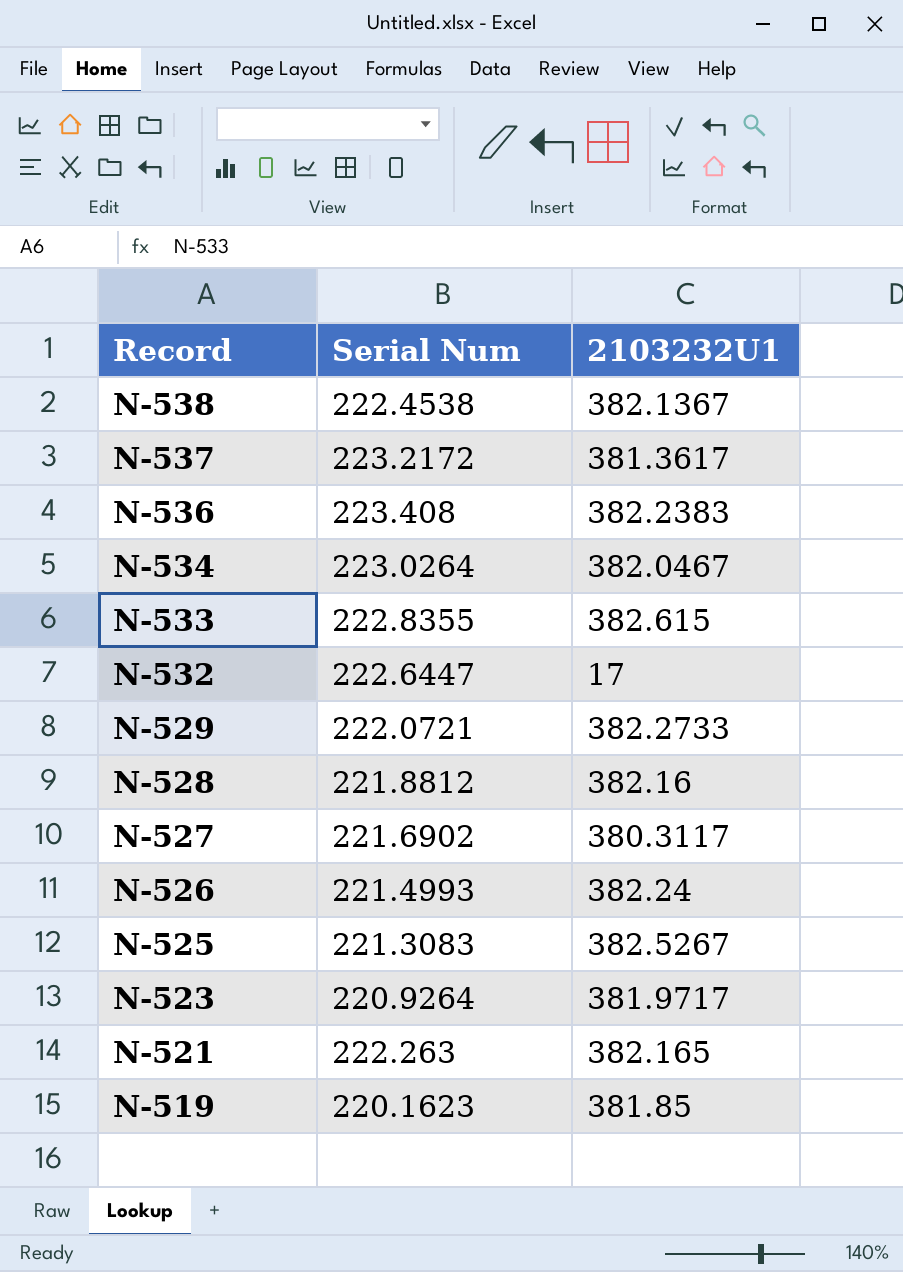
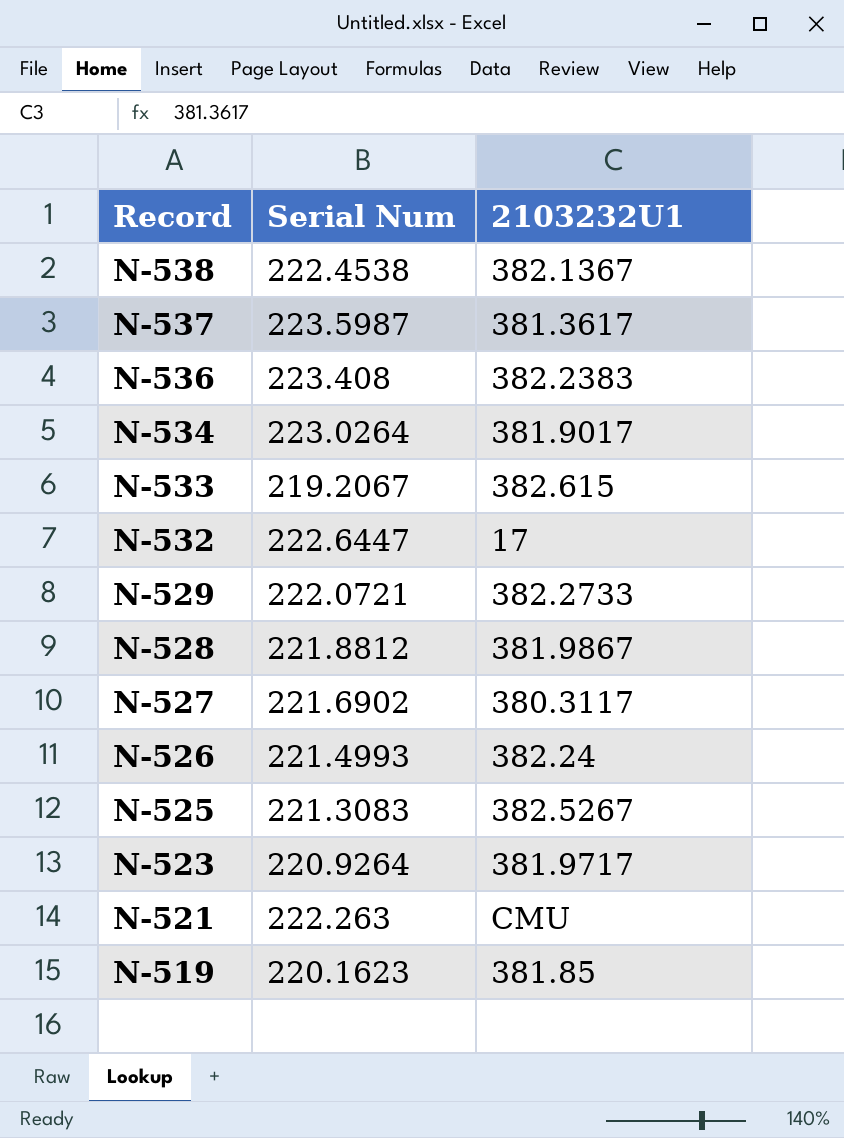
N-537 | Serial Num: 223.2172 -> 223.5987
N-534 | 2103232U1: 382.0467 -> 381.9017
N-533 | Serial Num: 222.8355 -> 219.2067
N-528 | 2103232U1: 382.16 -> 381.9867
N-521 | 2103232U1: 382.165 -> CMU

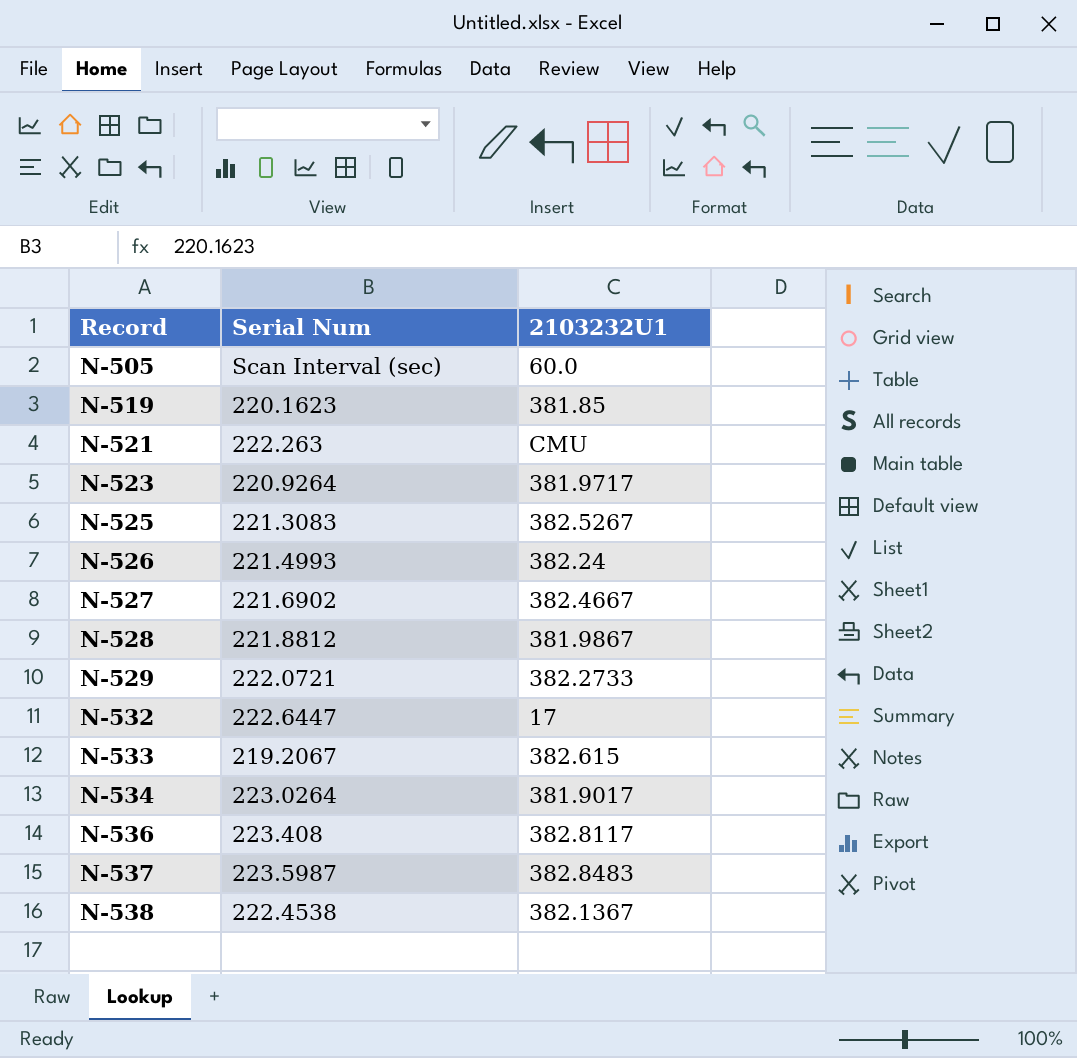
row order: Record descending -> Record ascending
row N-505: none -> Scan Interval (sec) | 60.0
N-527 | 2103232U1: 380.3117 -> 382.4667
N-536 | 2103232U1: 382.2383 -> 382.8117
N-537 | 2103232U1: 381.3617 -> 382.8483

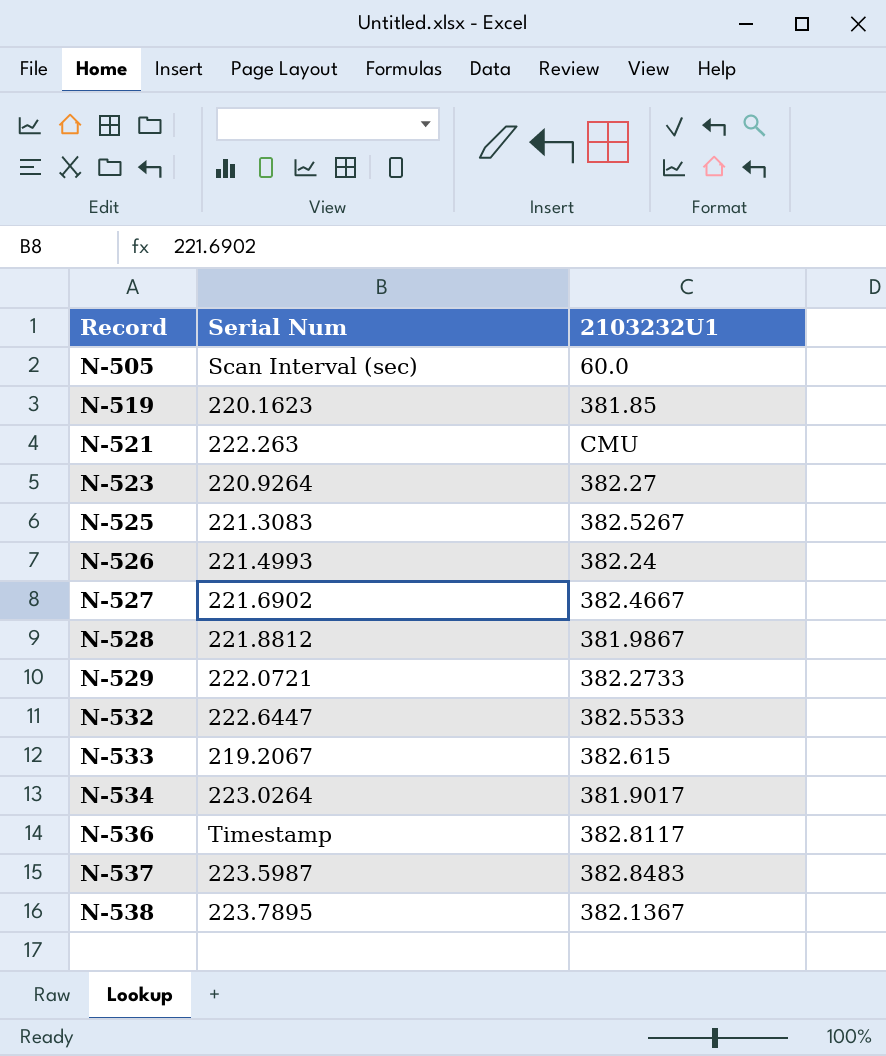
N-523 | 2103232U1: 381.9717 -> 382.27
N-532 | 2103232U1: 17 -> 382.5533
N-536 | Serial Num: 223.408 -> Timestamp
N-538 | Serial Num: 222.4538 -> 223.7895

